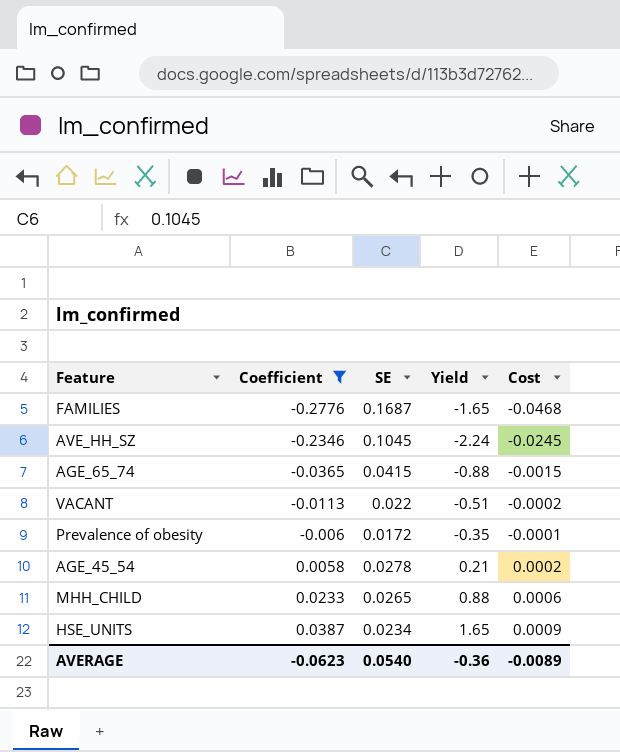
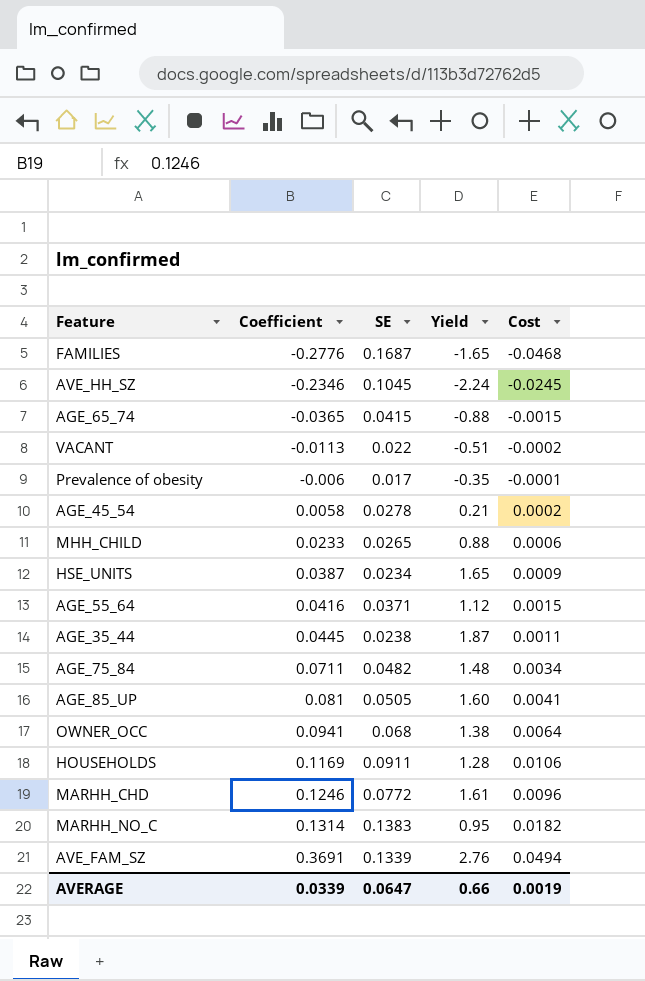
filter: Coefficient <= 0.0387 -> none
Prevalence of obesity | SE: 0.0172 -> 0.017
AVERAGE | Coefficient: -0.0623 -> 0.0339
AVERAGE | SE: 0.0540 -> 0.0647
AVERAGE | Yield: -0.36 -> 0.66
AVERAGE | Cost: -0.0089 -> 0.0019

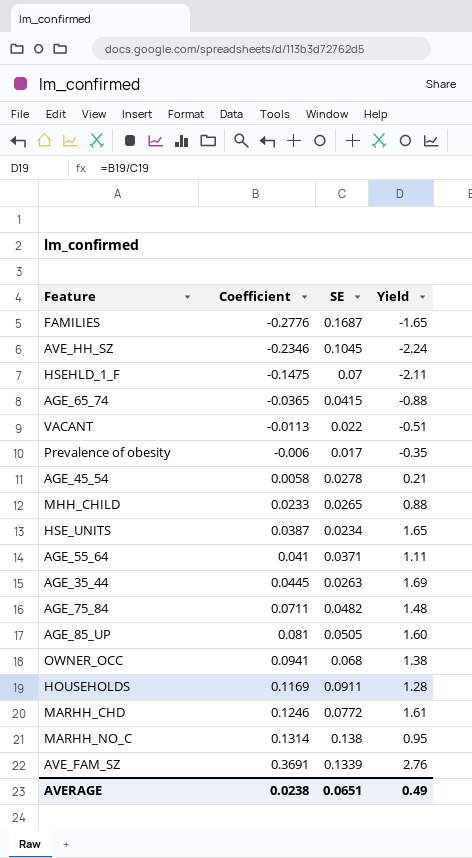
column Cost | formula: [Coefficient] * [SE] -> none
row HSEHLD_1_F: none -> -0.1475 | 0.07 | -2.11
AGE_55_64 | Coefficient: 0.0416 -> 0.041
AGE_55_64 | Yield: 1.12 -> 1.11
AGE_35_44 | SE: 0.0238 -> 0.0263
AGE_35_44 | Yield: 1.87 -> 1.69
MARHH_NO_C | SE: 0.1383 -> 0.138
AVERAGE | Coefficient: 0.0339 -> 0.0238
AVERAGE | SE: 0.0647 -> 0.0651
AVERAGE | Yield: 0.66 -> 0.49

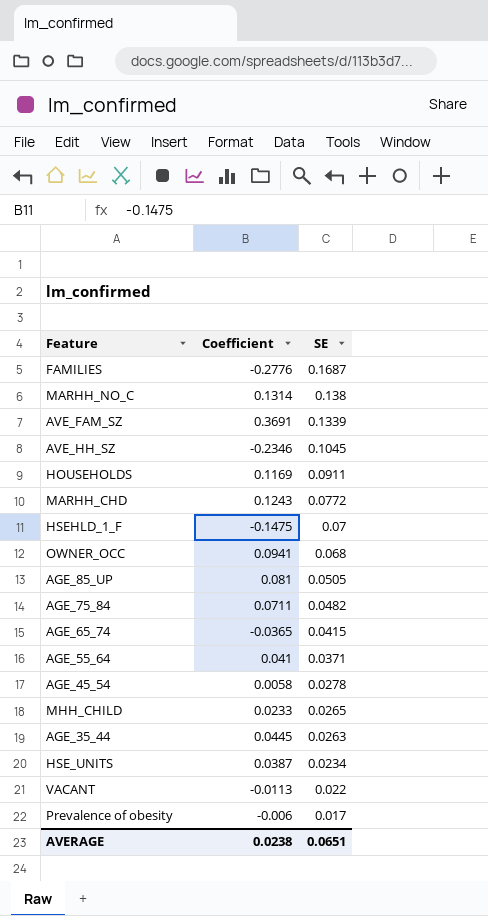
row order: Coefficient ascending -> SE descending
column Yield | formula: [Coefficient] / [SE] -> none
MARHH_CHD | Coefficient: 0.1246 -> 0.1243

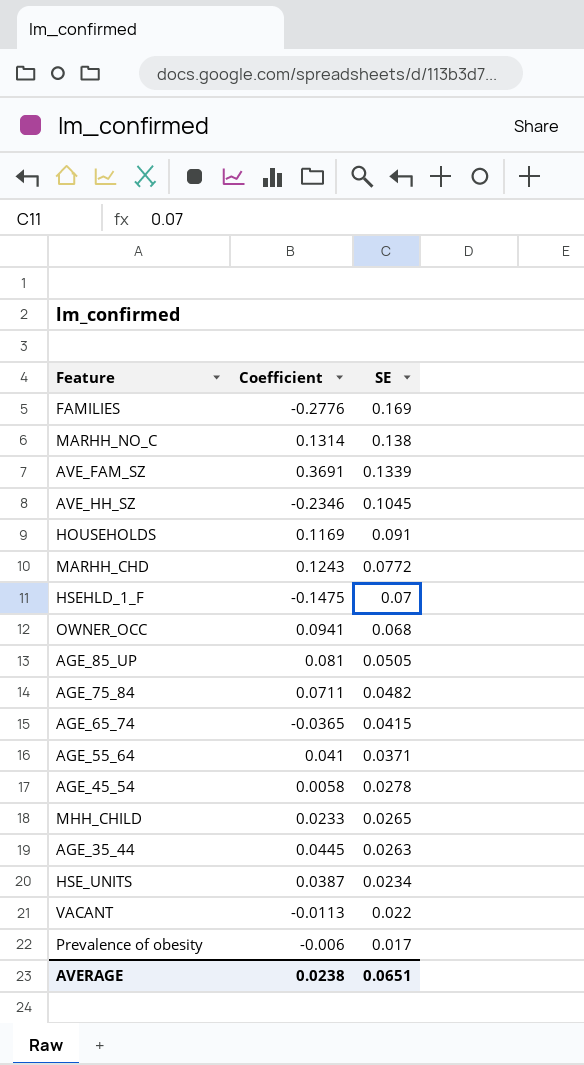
FAMILIES | SE: 0.1687 -> 0.169
HOUSEHOLDS | SE: 0.0911 -> 0.091

